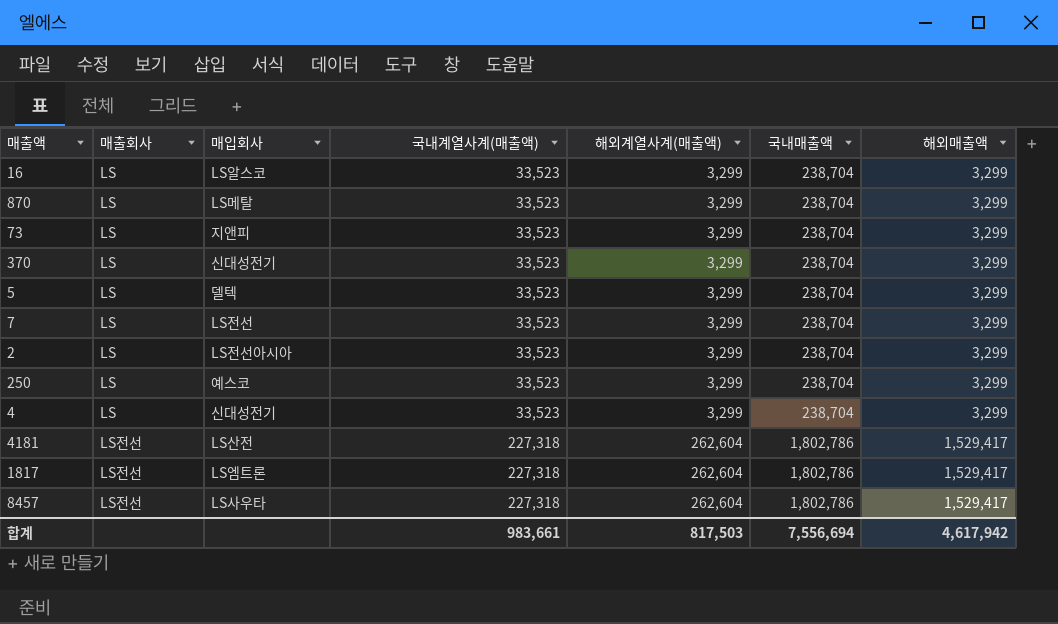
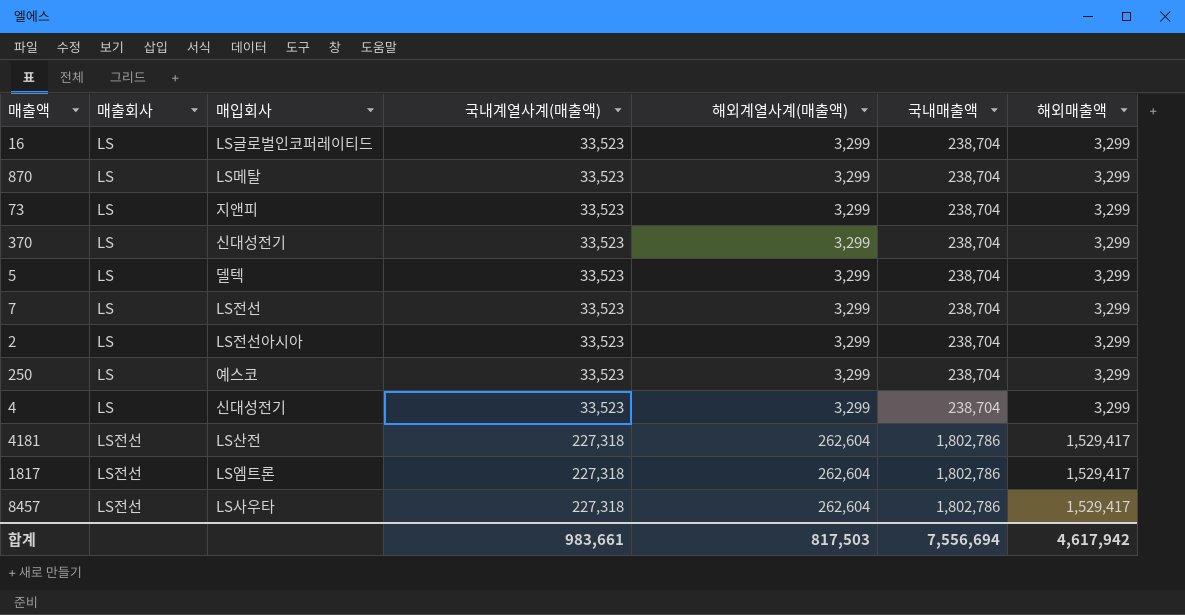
16 | 매입회사: LS알스코 -> LS글로벌인코퍼레이티드

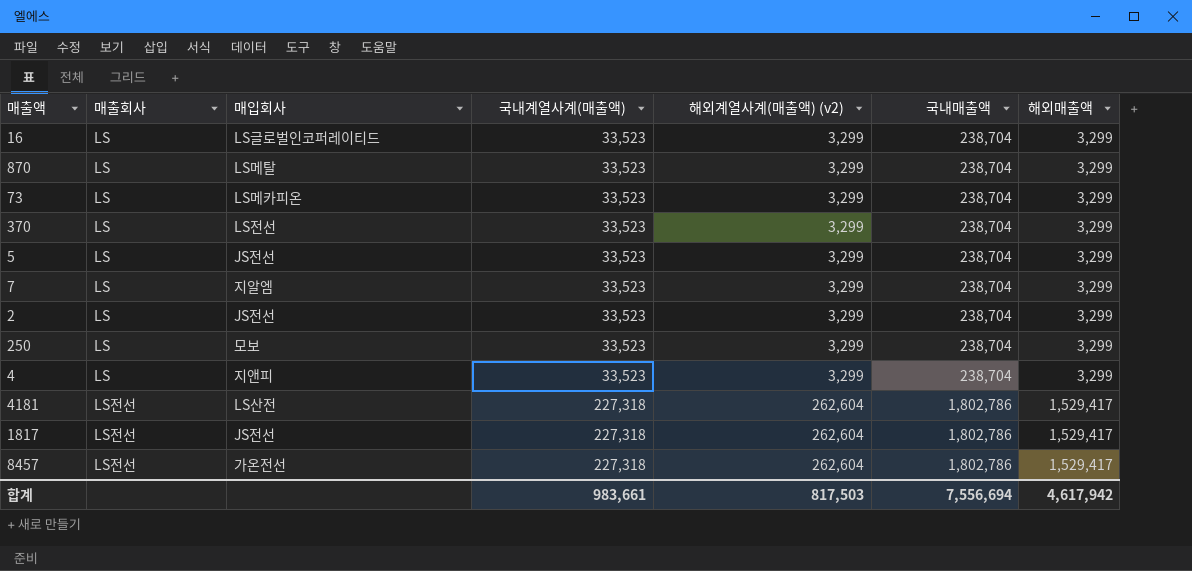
column name: 해외계열사계(매출액) -> 해외계열사계(매출액) (v2)
73 | 매입회사: 지앤피 -> LS메카피온
370 | 매입회사: 신대성전기 -> LS전선
5 | 매입회사: 델텍 -> JS전선
7 | 매입회사: LS전선 -> 지알엠
2 | 매입회사: LS전선아시아 -> JS전선
250 | 매입회사: 예스코 -> 모보
4 | 매입회사: 신대성전기 -> 지앤피
1817 | 매입회사: LS엠트론 -> JS전선
8457 | 매입회사: LS사우타 -> 가온전선

